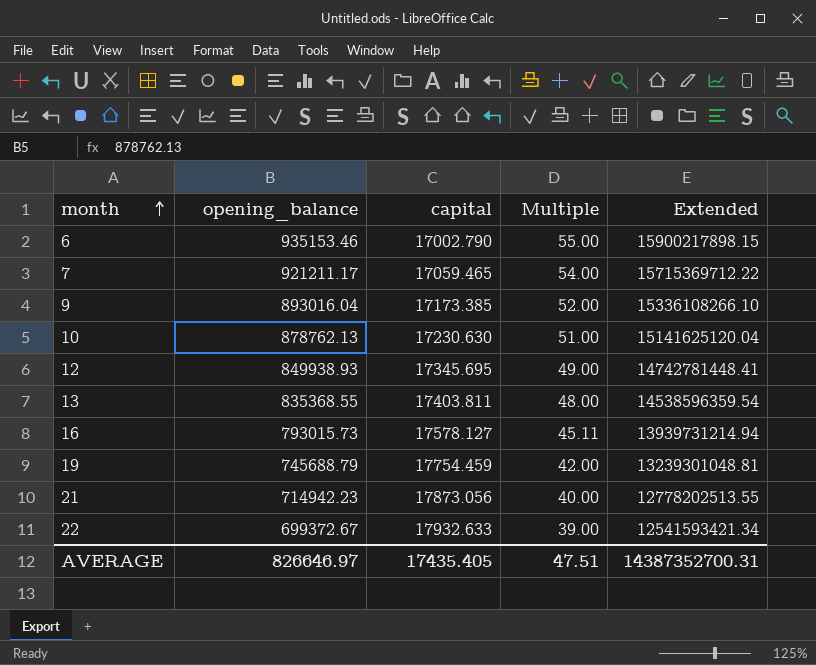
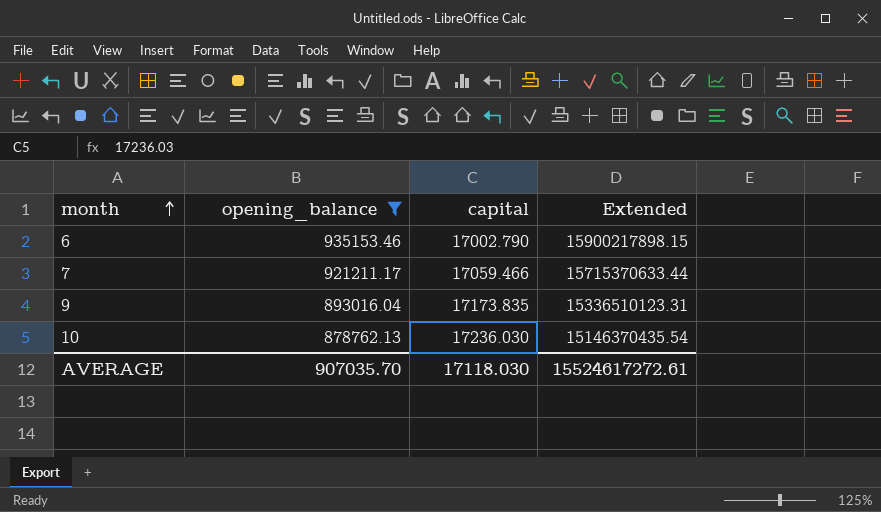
filter: none -> opening_balance >= 878762.13
column Multiple | formula: [opening_balance] / [capital] -> none
7 | capital: 17059.465 -> 17059.466
7 | Extended: 15715369712.22 -> 15715370633.44
9 | capital: 17173.385 -> 17173.835
9 | Extended: 15336108266.10 -> 15336510123.31
10 | capital: 17230.630 -> 17236.030
10 | Extended: 15141625120.04 -> 15146370435.54
AVERAGE | opening_balance: 826646.97 -> 907035.70
AVERAGE | capital: 17435.405 -> 17118.030
AVERAGE | Extended: 14387352700.31 -> 15524617272.61

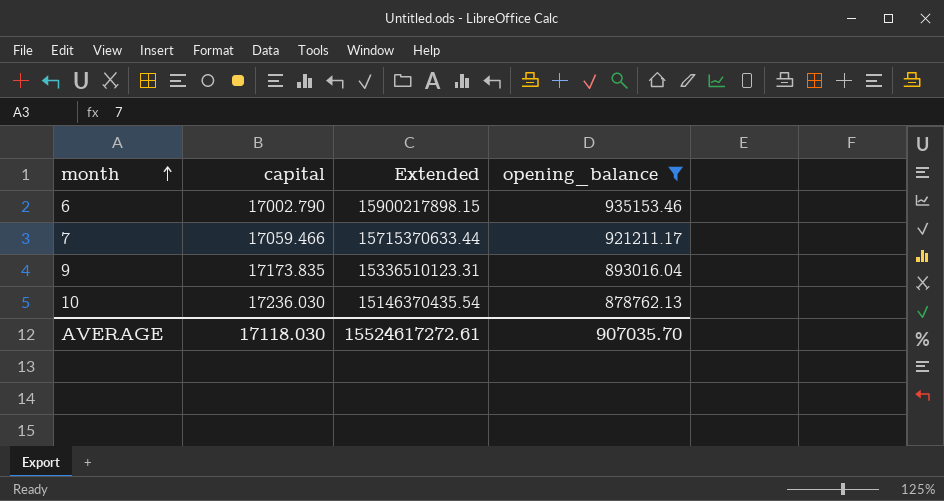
column opening_balance | position: 2 -> 4

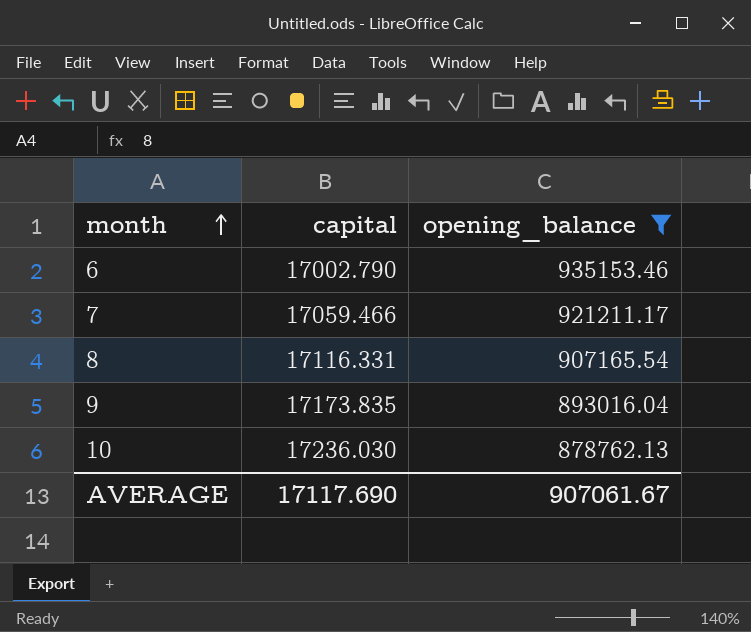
column Extended | formula: [capital] * [opening_balance] -> none
row 8: none -> 17116.331 | 907165.54
AVERAGE | capital: 17118.030 -> 17117.690
AVERAGE | opening_balance: 907035.70 -> 907061.67

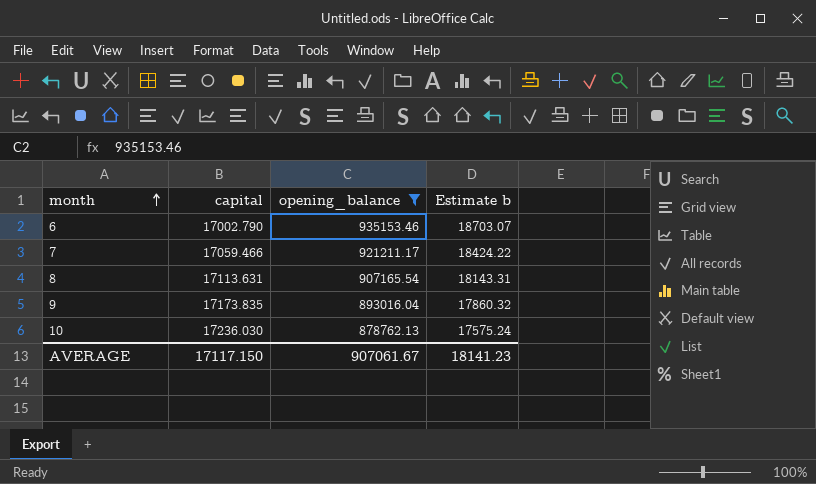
column Estimate b | formula: none -> [opening_balance] * 0.02
8 | capital: 17116.331 -> 17113.631
AVERAGE | capital: 17117.690 -> 17117.150

